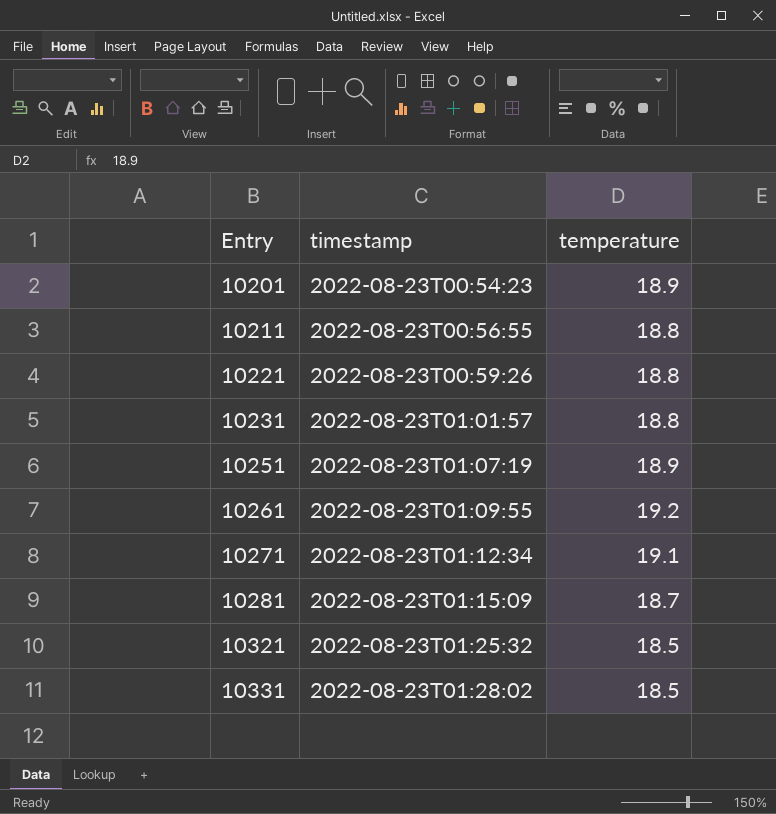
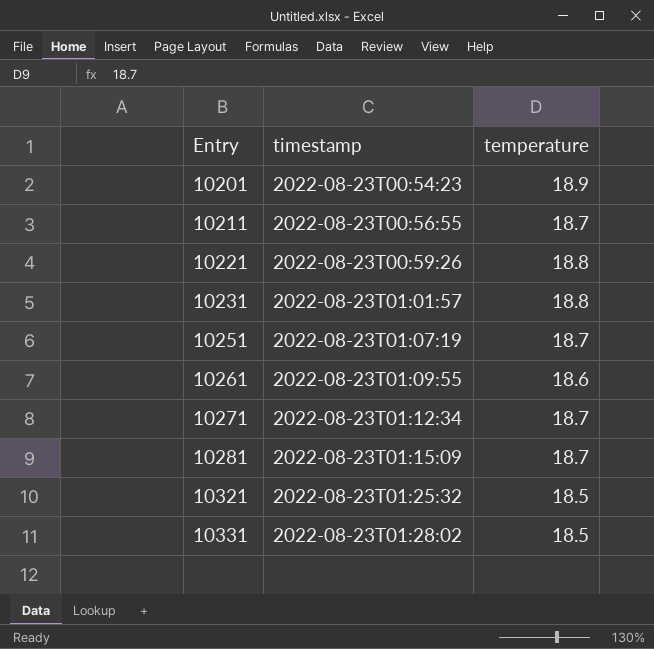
10211 | temperature: 18.8 -> 18.7
10251 | temperature: 18.9 -> 18.7
10261 | temperature: 19.2 -> 18.6
10271 | temperature: 19.1 -> 18.7

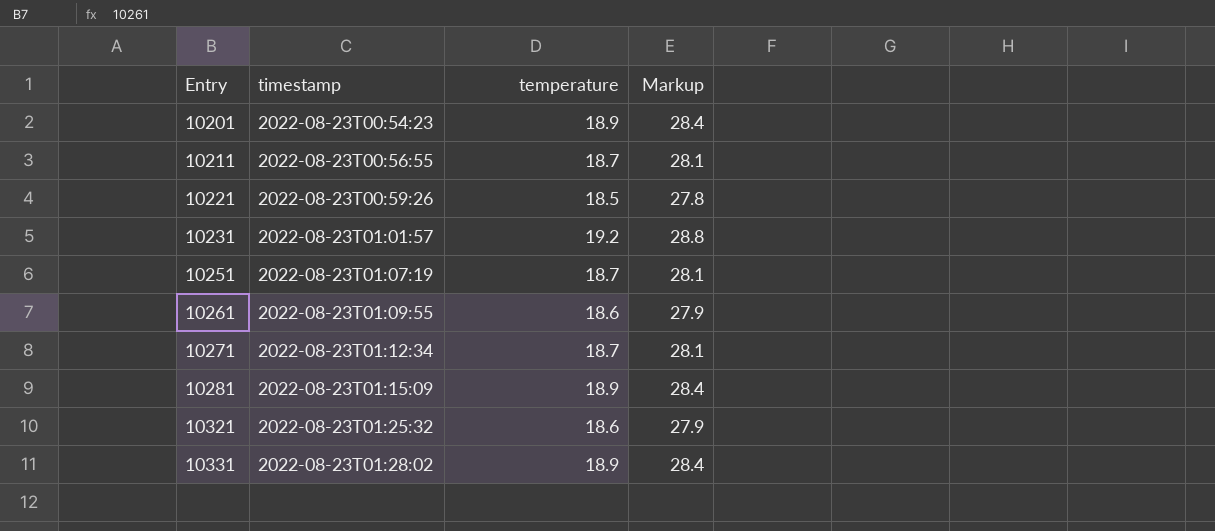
column Markup | formula: none -> [temperature] * 1.5
10221 | temperature: 18.8 -> 18.5
10231 | temperature: 18.8 -> 19.2
10281 | temperature: 18.7 -> 18.9
10321 | temperature: 18.5 -> 18.6
10331 | temperature: 18.5 -> 18.9

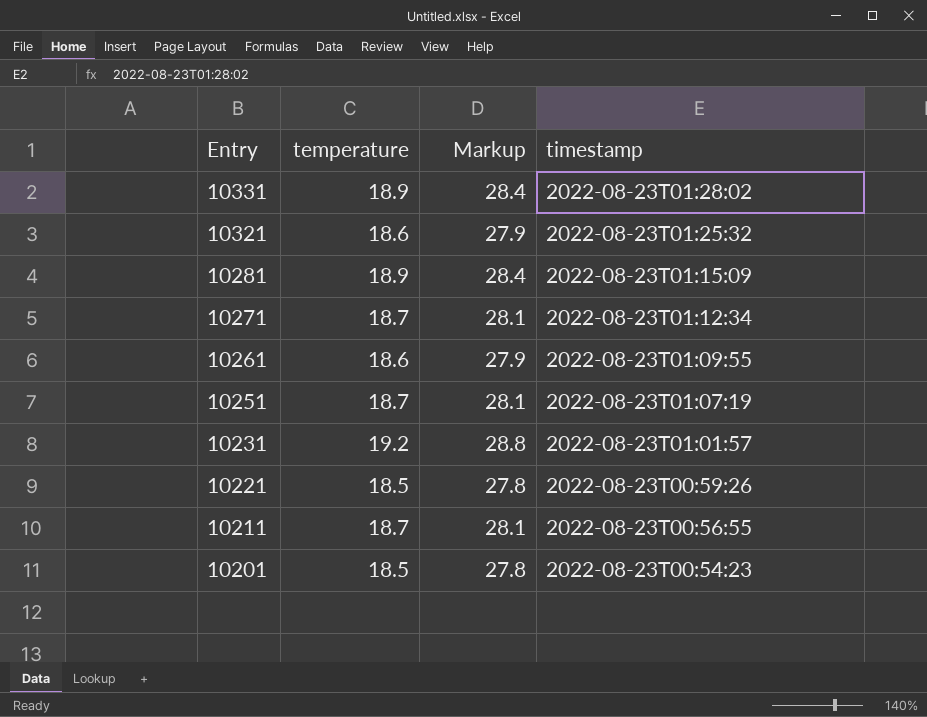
row order: Entry ascending -> Entry descending
column timestamp | position: 2 -> 4
10201 | temperature: 18.9 -> 18.5
10201 | Markup: 28.4 -> 27.8

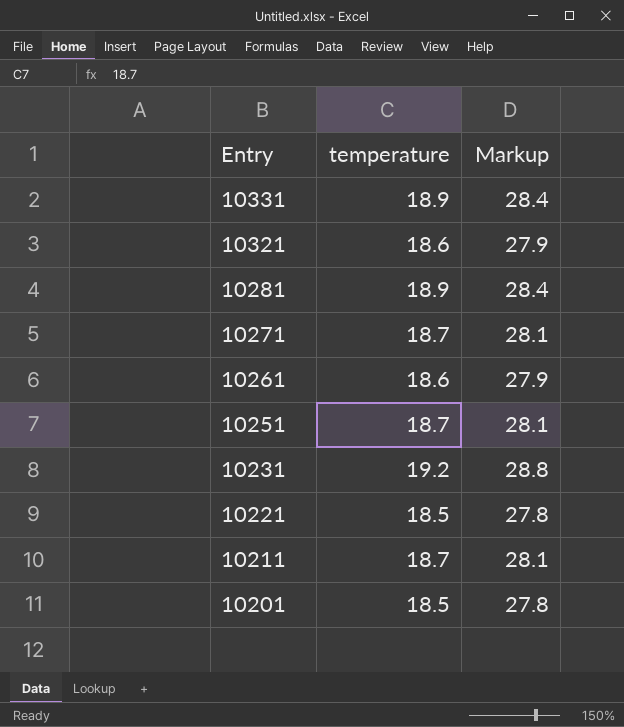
column timestamp | position: 4 -> none

